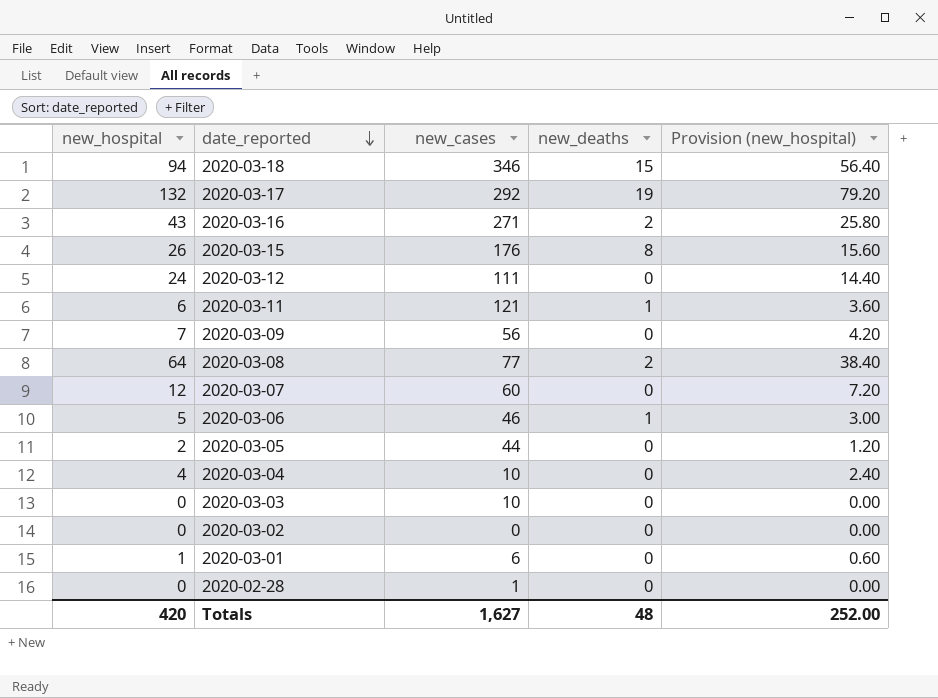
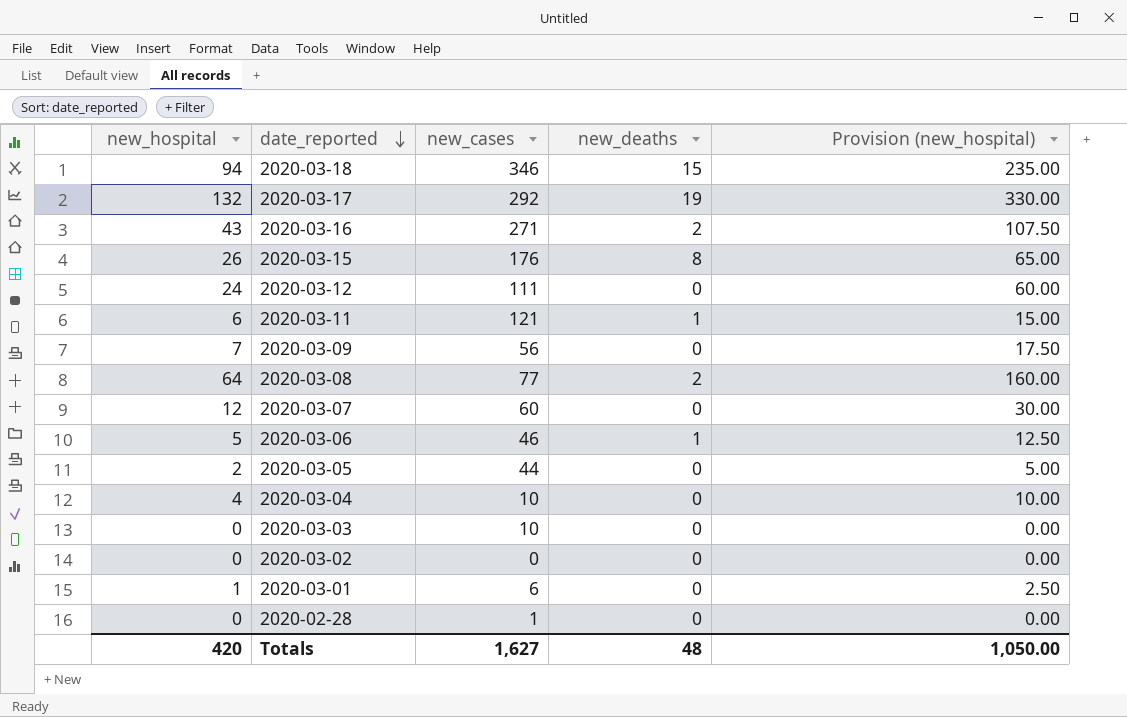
column Provision (new_hospital) | formula: [new_hospital] * 0.6 -> [new_hospital] * 2.5
Totals | Provision (new_hospital): 252.00 -> 1,050.00

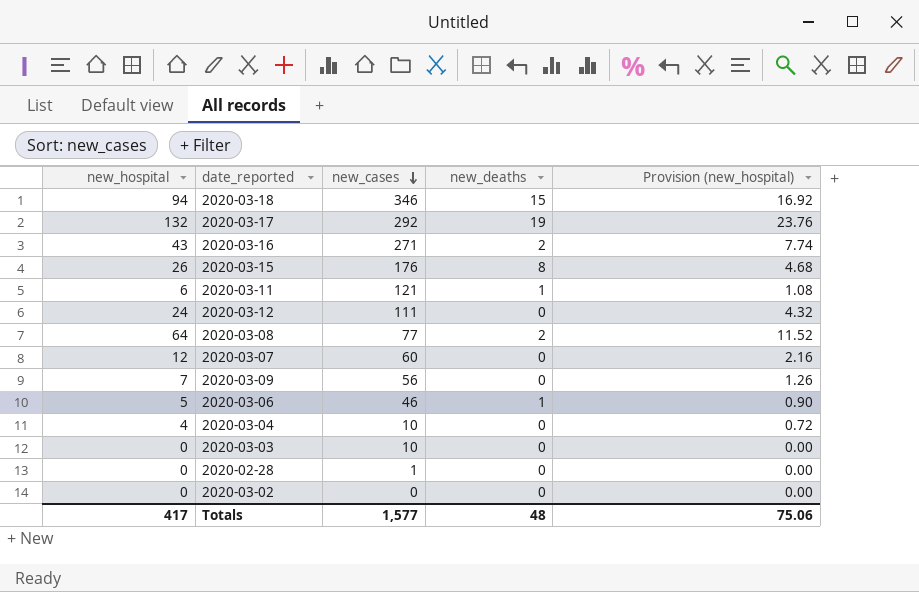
row order: date_reported descending -> new_cases descending
column Provision (new_hospital) | formula: [new_hospital] * 2.5 -> [new_hospital] * 0.18
row 2020-03-05: 2 | 44 | 0 | 5.00 -> none
row 2020-03-01: 1 | 6 | 0 | 2.50 -> none
Totals | new_hospital: 420 -> 417
Totals | new_cases: 1,627 -> 1,577
Totals | Provision (new_hospital): 1,050.00 -> 75.06

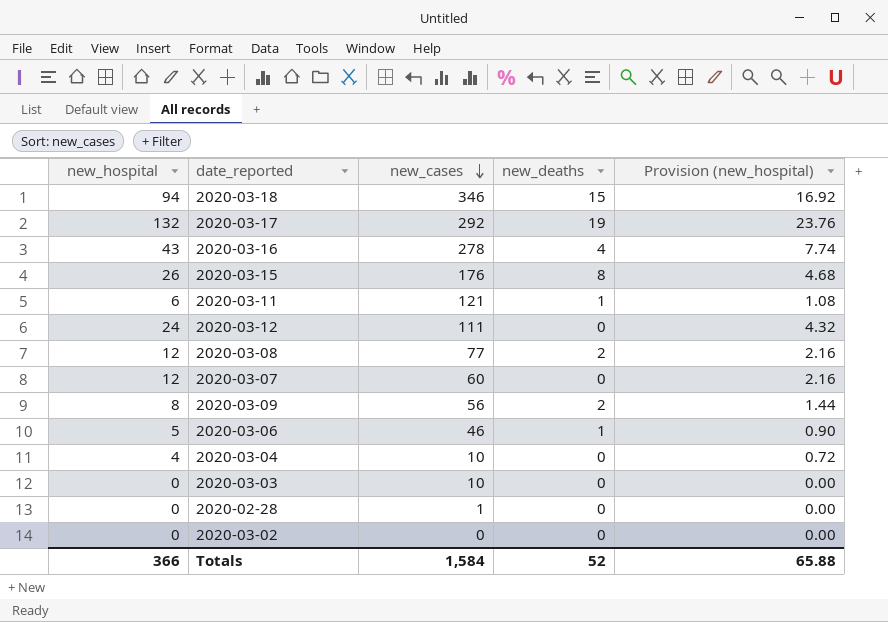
2020-03-16 | new_cases: 271 -> 278
2020-03-16 | new_deaths: 2 -> 4
2020-03-08 | new_hospital: 64 -> 12
2020-03-08 | Provision (new_hospital): 11.52 -> 2.16
2020-03-09 | new_hospital: 7 -> 8
2020-03-09 | new_deaths: 0 -> 2
2020-03-09 | Provision (new_hospital): 1.26 -> 1.44
Totals | new_hospital: 417 -> 366
Totals | new_cases: 1,577 -> 1,584
Totals | new_deaths: 48 -> 52
Totals | Provision (new_hospital): 75.06 -> 65.88

